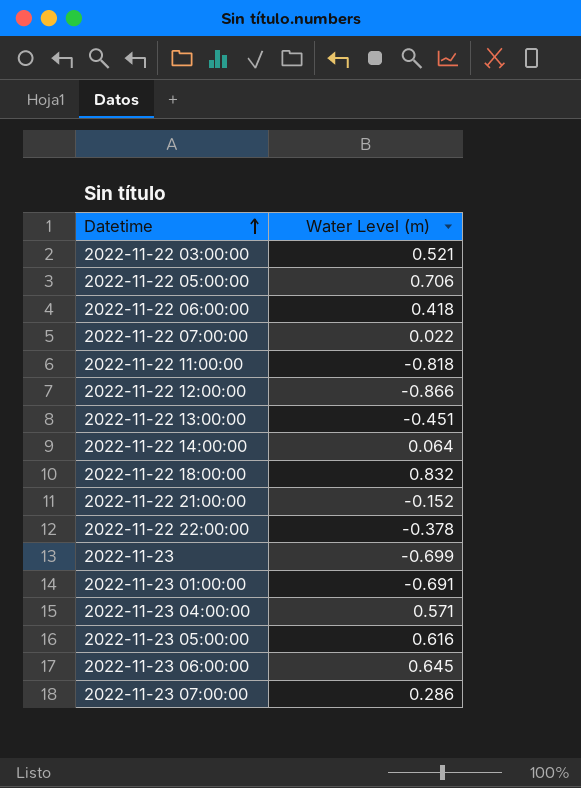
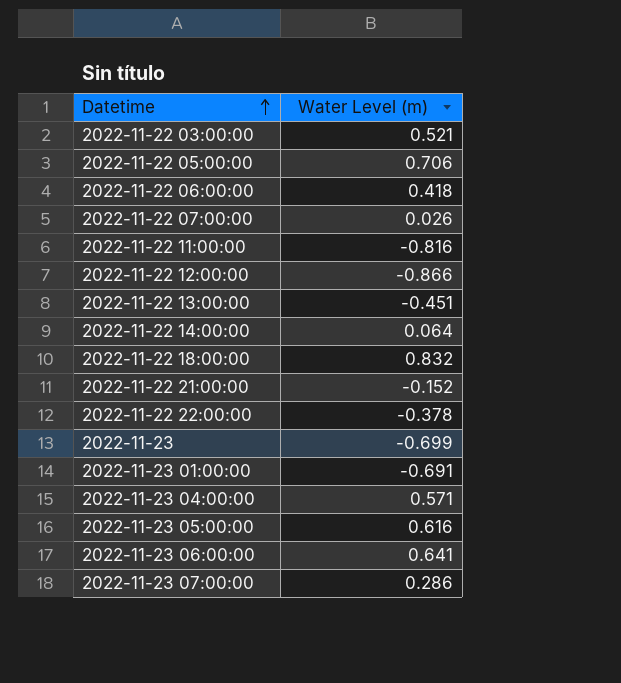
2022-11-22 07:00:00 | Water Level (m): 0.022 -> 0.026
2022-11-22 11:00:00 | Water Level (m): -0.818 -> -0.816
2022-11-23 06:00:00 | Water Level (m): 0.645 -> 0.641

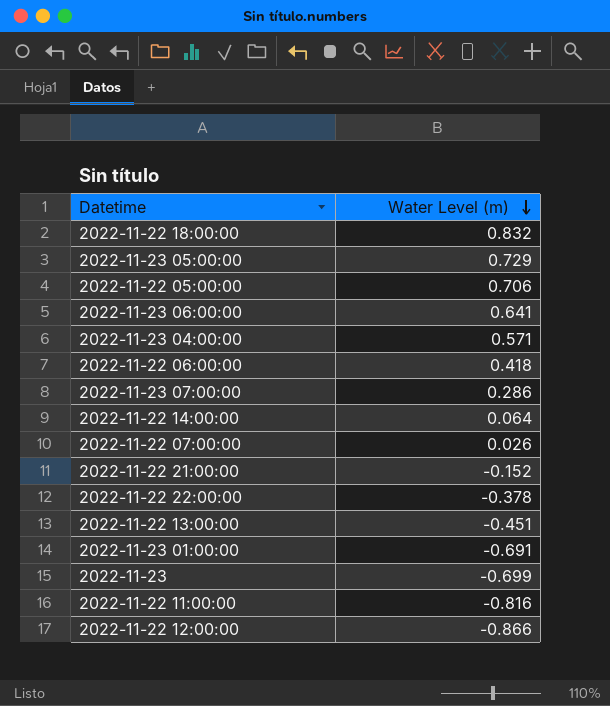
row order: Datetime ascending -> Water Level (m) descending
row 2022-11-22 03:00:00: 0.521 -> none
2022-11-23 05:00:00 | Water Level (m): 0.616 -> 0.729

